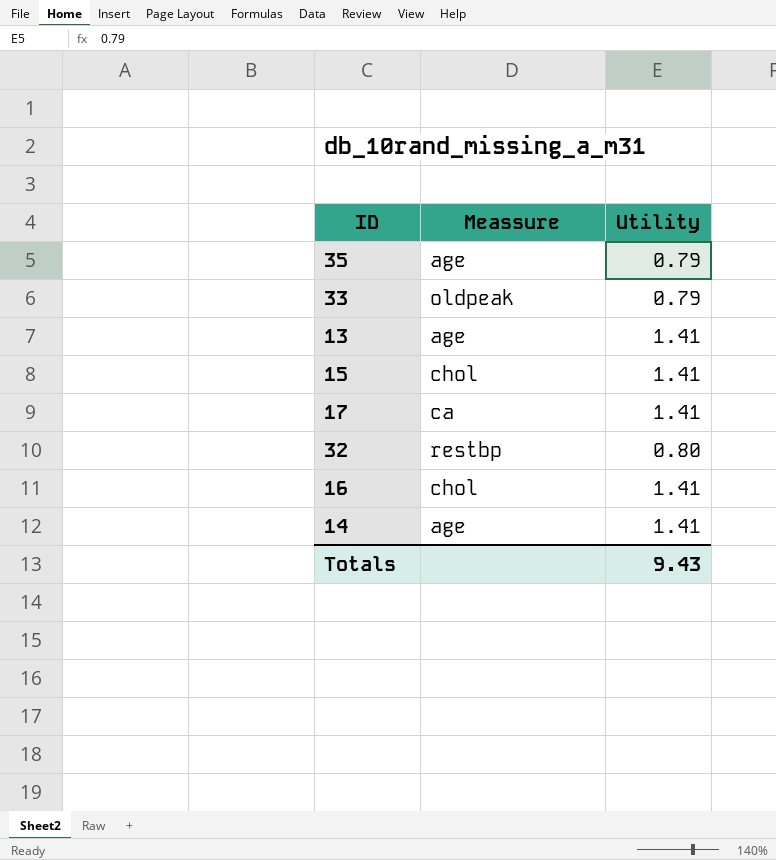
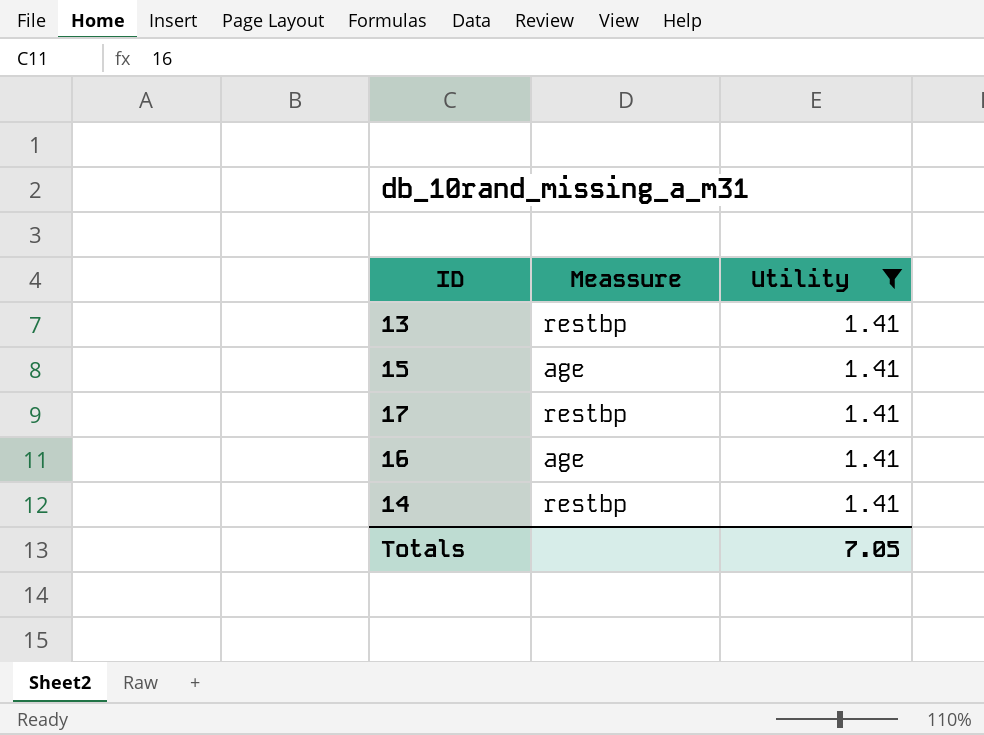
filter: none -> Utility = 1.41
13 | Meassure: age -> restbp
15 | Meassure: chol -> age
17 | Meassure: ca -> restbp
16 | Meassure: chol -> age
14 | Meassure: age -> restbp
Totals | Utility: 9.43 -> 7.05

